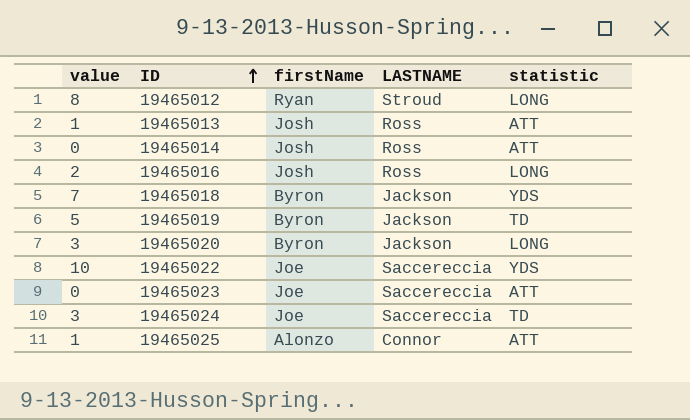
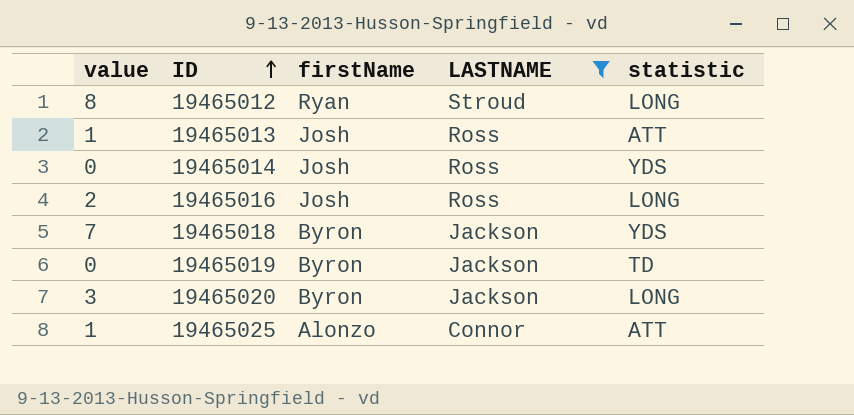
filter: none -> LASTNAME != Saccereccia
19465014 | statistic: ATT -> YDS
19465019 | value: 5 -> 0

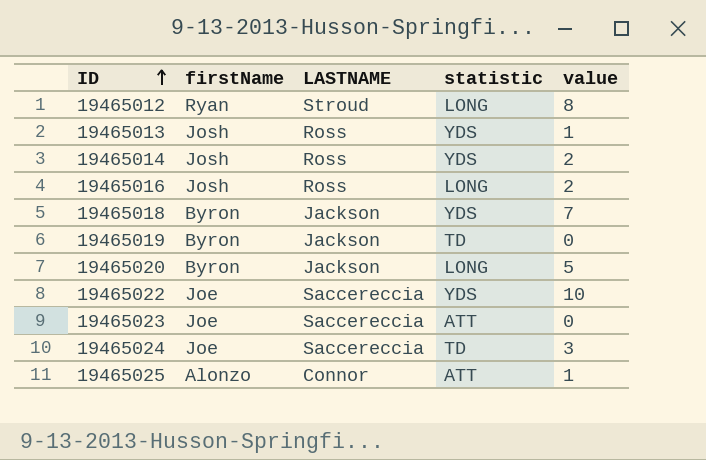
filter: LASTNAME != Saccereccia -> none
column value | position: 1 -> 5
19465013 | statistic: ATT -> YDS
19465014 | value: 0 -> 2
19465020 | value: 3 -> 5

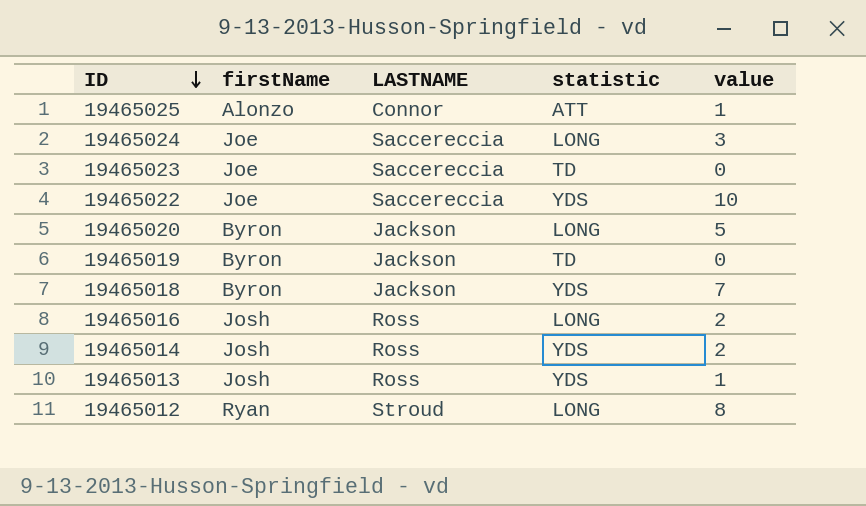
row order: ID ascending -> ID descending
19465024 | statistic: TD -> LONG
19465023 | statistic: ATT -> TD

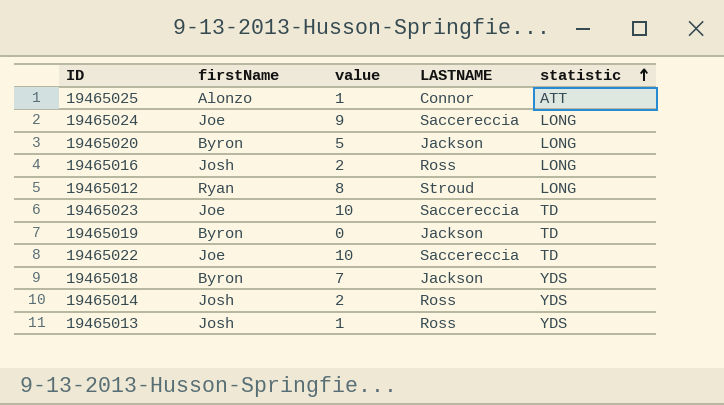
row order: ID descending -> statistic ascending
column value | position: 5 -> 3
19465024 | value: 3 -> 9
19465023 | value: 0 -> 10
19465022 | statistic: YDS -> TD

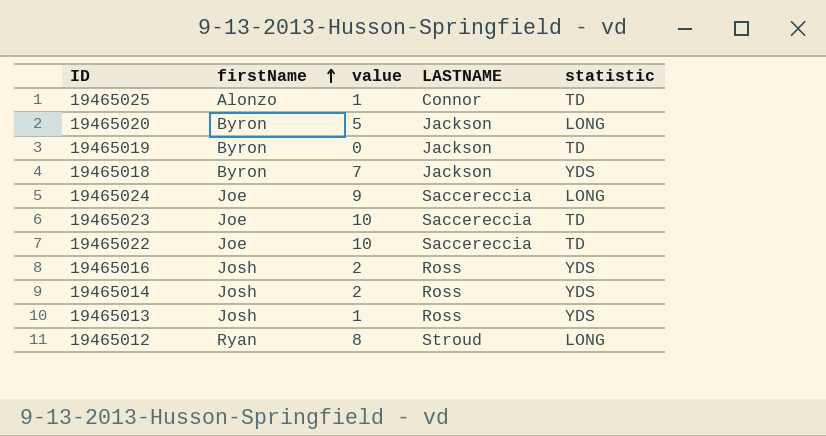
row order: statistic ascending -> firstName ascending
19465025 | statistic: ATT -> TD
19465016 | statistic: LONG -> YDS

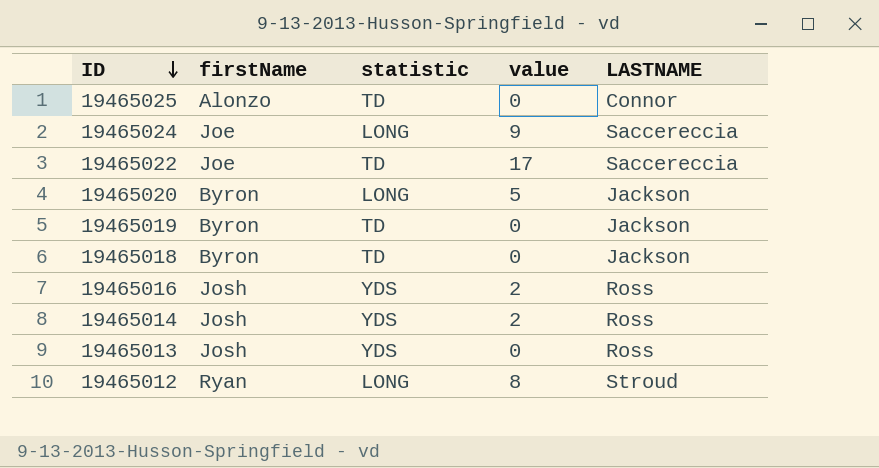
row order: firstName ascending -> ID descending
column statistic | position: 5 -> 3
row 19465023: Joe | 10 | Saccereccia | TD -> none
19465025 | value: 1 -> 0
19465022 | value: 10 -> 17
19465018 | statistic: YDS -> TD
19465018 | value: 7 -> 0
19465013 | value: 1 -> 0

